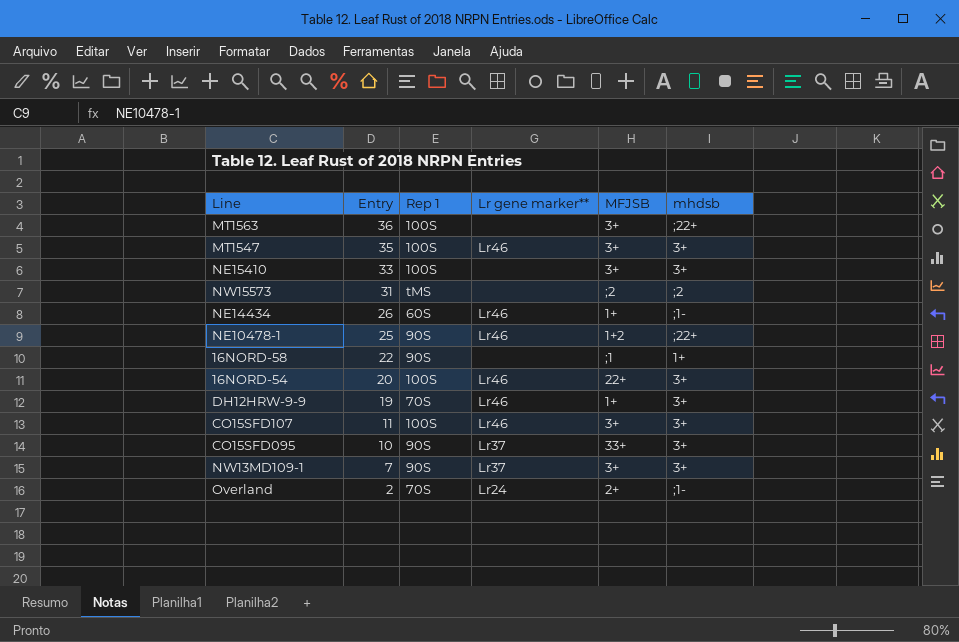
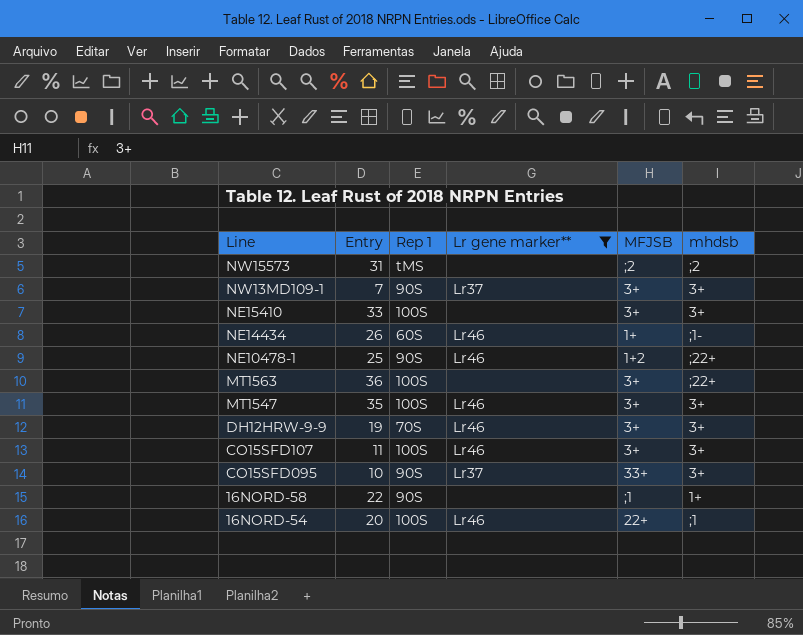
filter: none -> Lr gene marker** != Lr24
row order: Entry descending -> Line descending
DH12HRW-9-9 | MFJSB: 1+ -> 3+
16NORD-54 | mhdsb: 3+ -> ;1

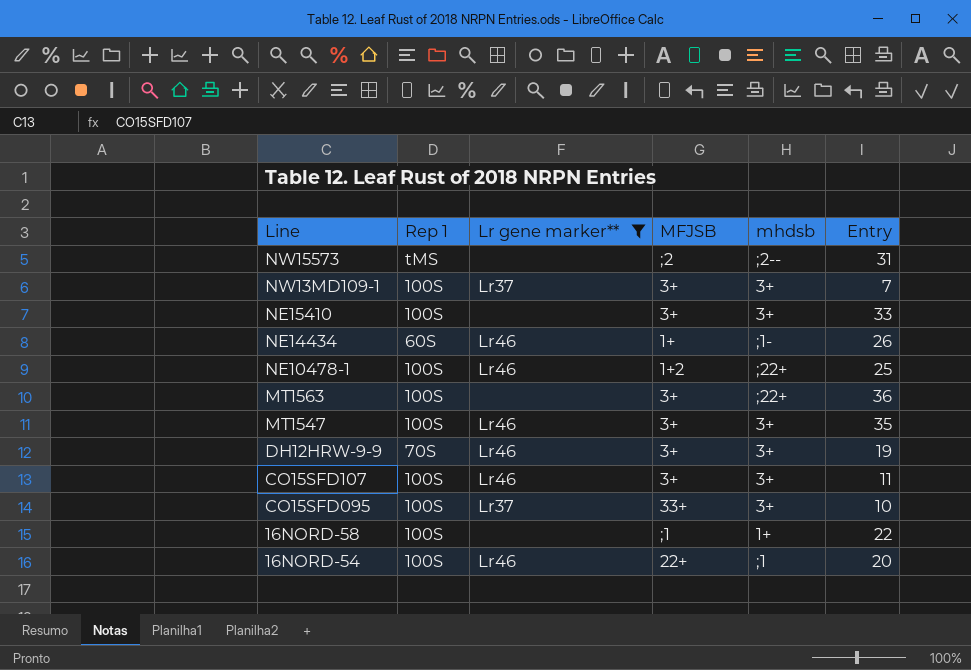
column Entry | position: 2 -> 6
NW15573 | mhdsb: ;2 -> ;2--
NW13MD109-1 | Rep 1: 90S -> 100S
NE10478-1 | Rep 1: 90S -> 100S
CO15SFD095 | Rep 1: 90S -> 100S
16NORD-58 | Rep 1: 90S -> 100S

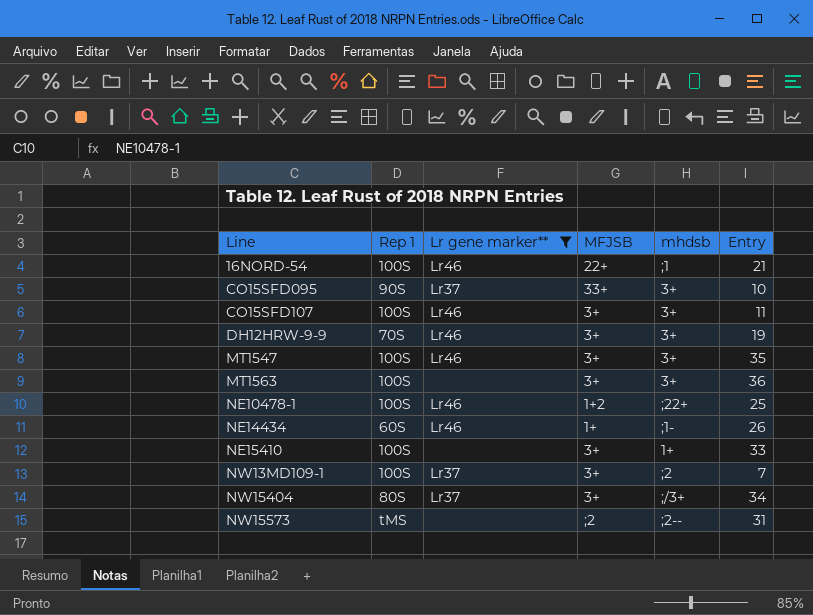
row order: Line descending -> Line ascending
row 16NORD-58: 100S | none | ;1 | 1+ | 22 -> none
16NORD-54 | Entry: 20 -> 21
CO15SFD095 | Rep 1: 100S -> 90S
MT1563 | mhdsb: ;22+ -> 3+
NE15410 | mhdsb: 3+ -> 1+
NW13MD109-1 | mhdsb: 3+ -> ;2
row NW15404: none -> 80S | Lr37 | 3+ | ;/3+ | 34

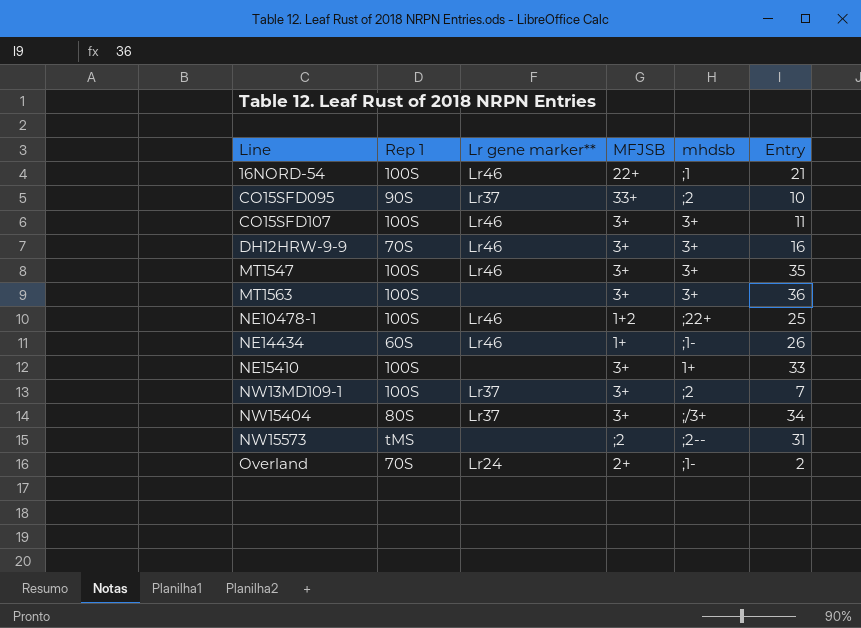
filter: Lr gene marker** != Lr24 -> none
CO15SFD095 | mhdsb: 3+ -> ;2
DH12HRW-9-9 | Entry: 19 -> 16

